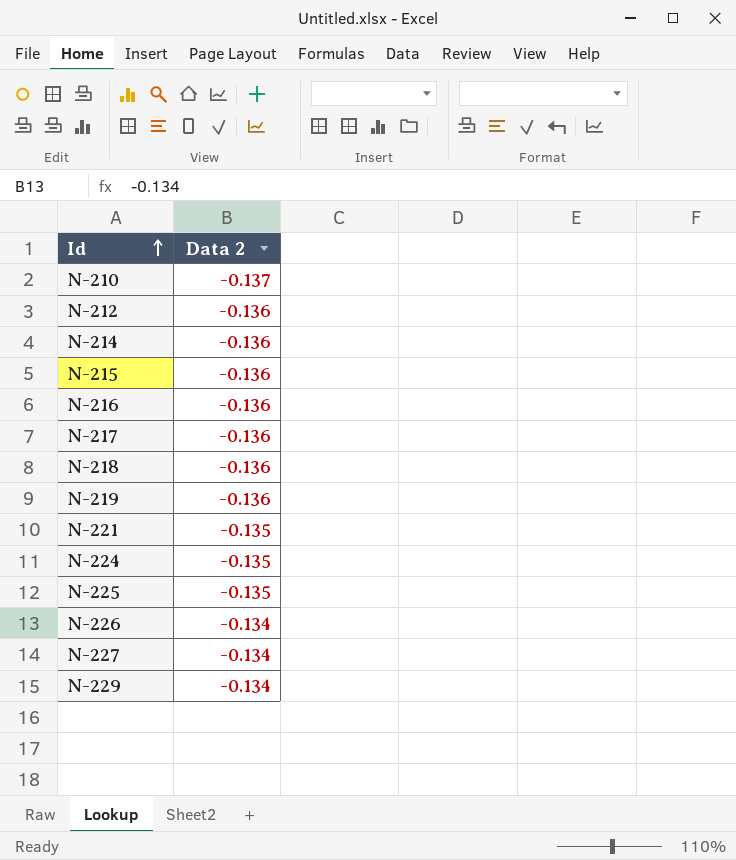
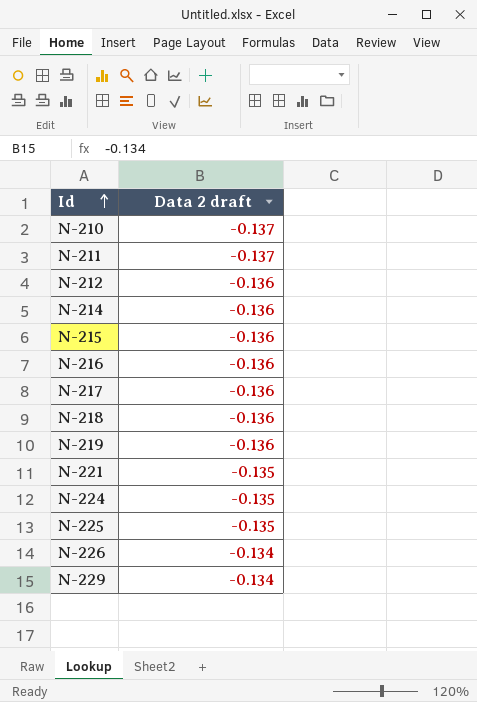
column name: Data 2 -> Data 2 draft
row N-227: -0.134 -> none
row N-211: none -> -0.137

